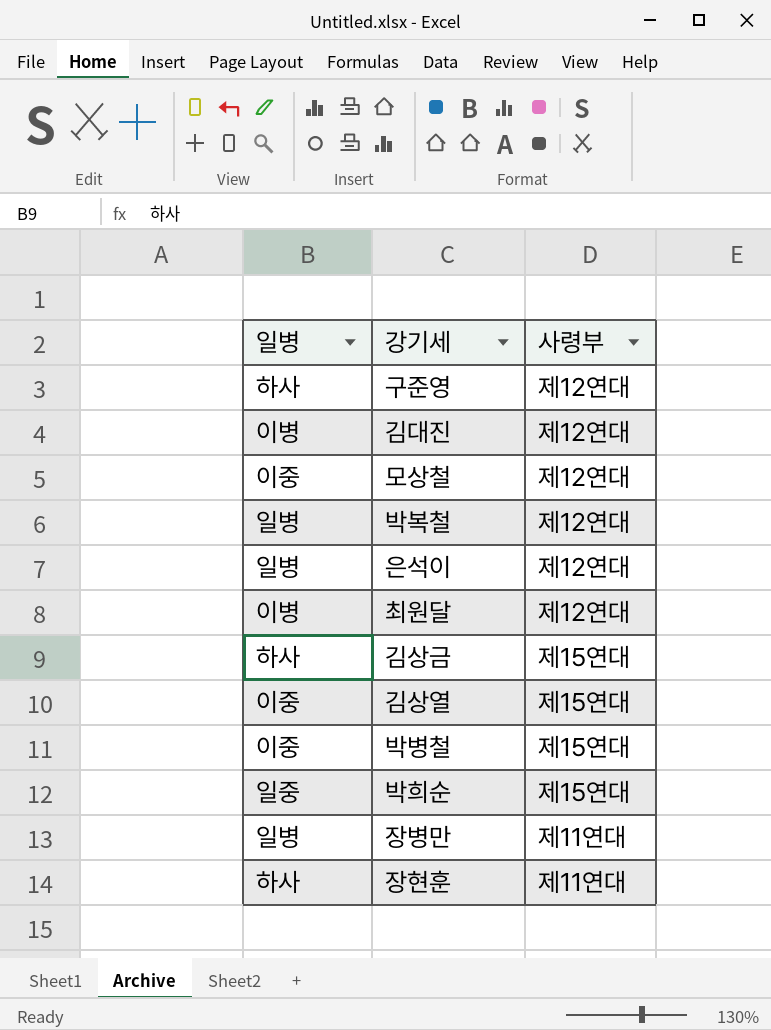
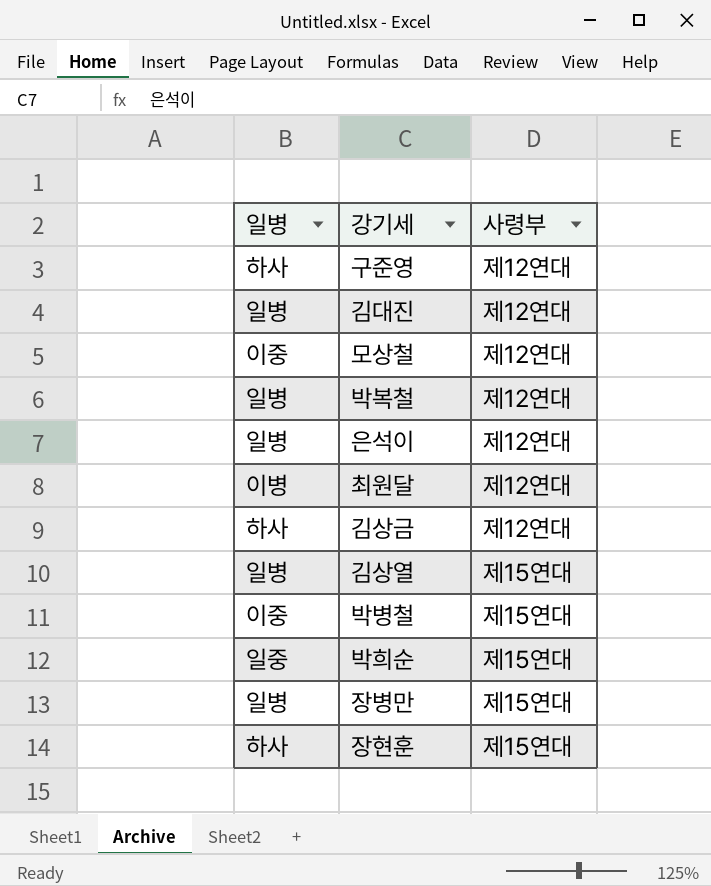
김대진 | 일병: 이병 -> 일병
김상금 | 사령부: 제15연대 -> 제12연대
김상열 | 일병: 이중 -> 일병
장병만 | 사령부: 제11연대 -> 제15연대
장현훈 | 사령부: 제11연대 -> 제15연대

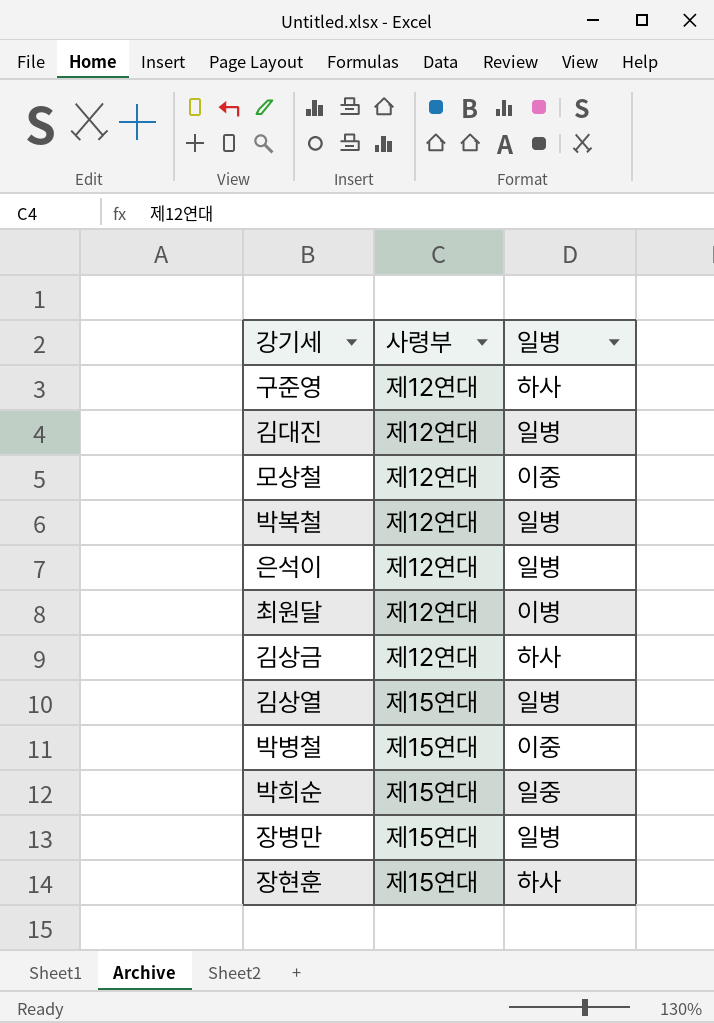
column 일병 | position: 1 -> 3

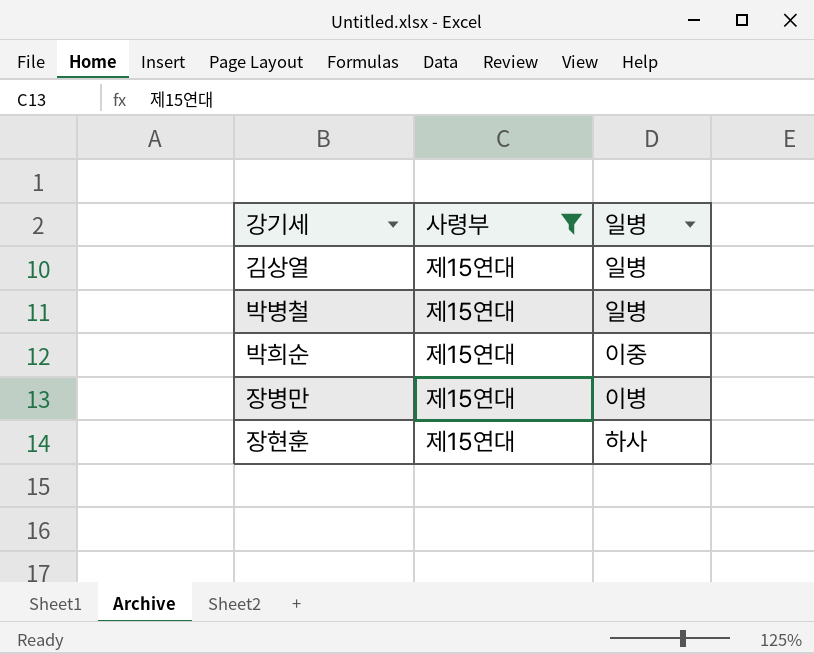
filter: none -> 사령부 = 제15연대
박병철 | 일병: 이중 -> 일병
박희순 | 일병: 일중 -> 이중
장병만 | 일병: 일병 -> 이병

